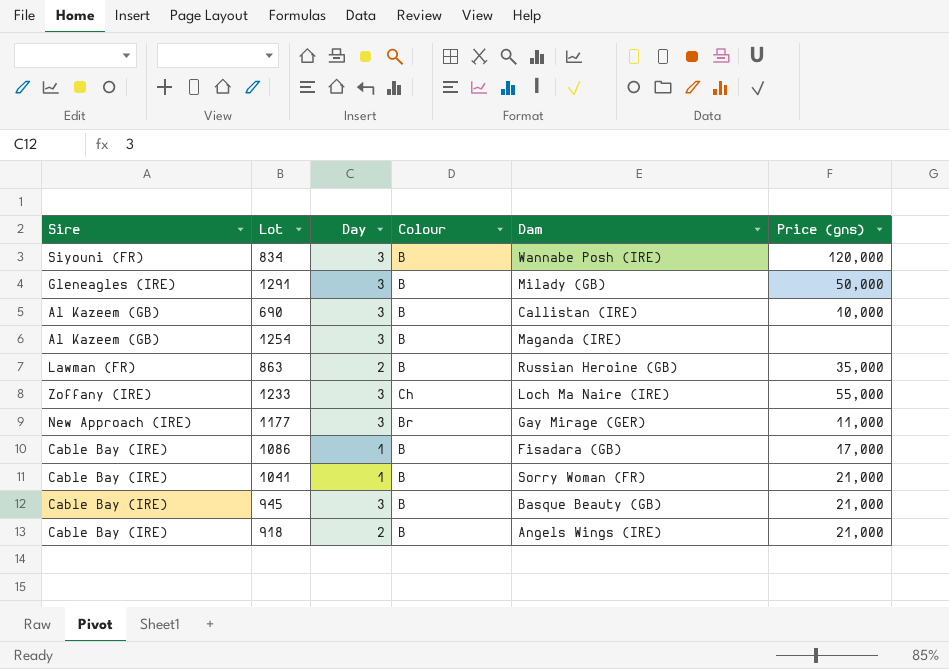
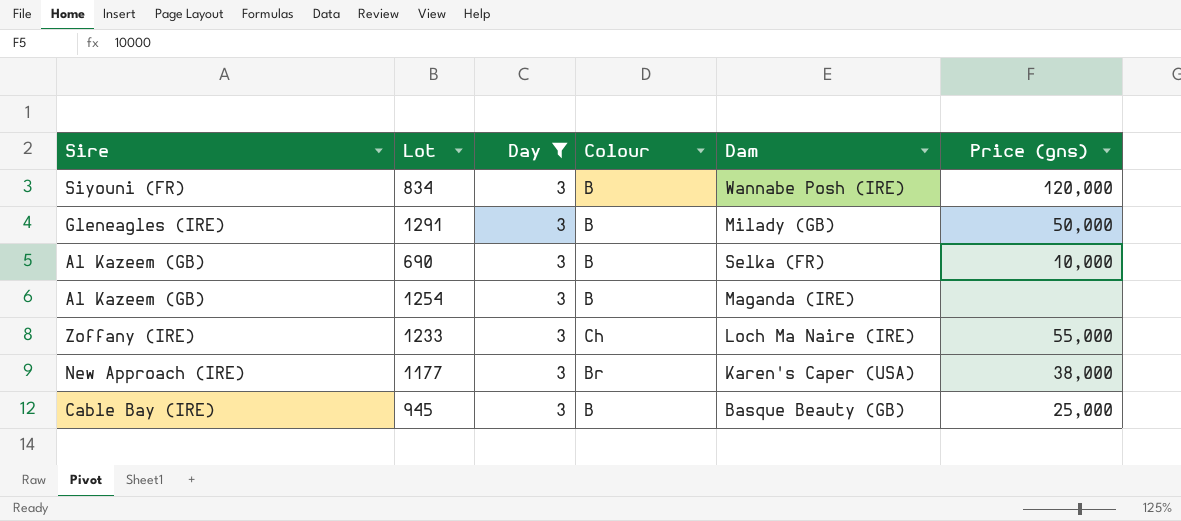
filter: none -> Day = 3
690 | Dam: Callistan (IRE) -> Selka (FR)
1177 | Dam: Gay Mirage (GER) -> Karen's Caper (USA)
1177 | Price (gns): 11,000 -> 38,000
945 | Price (gns): 21,000 -> 25,000

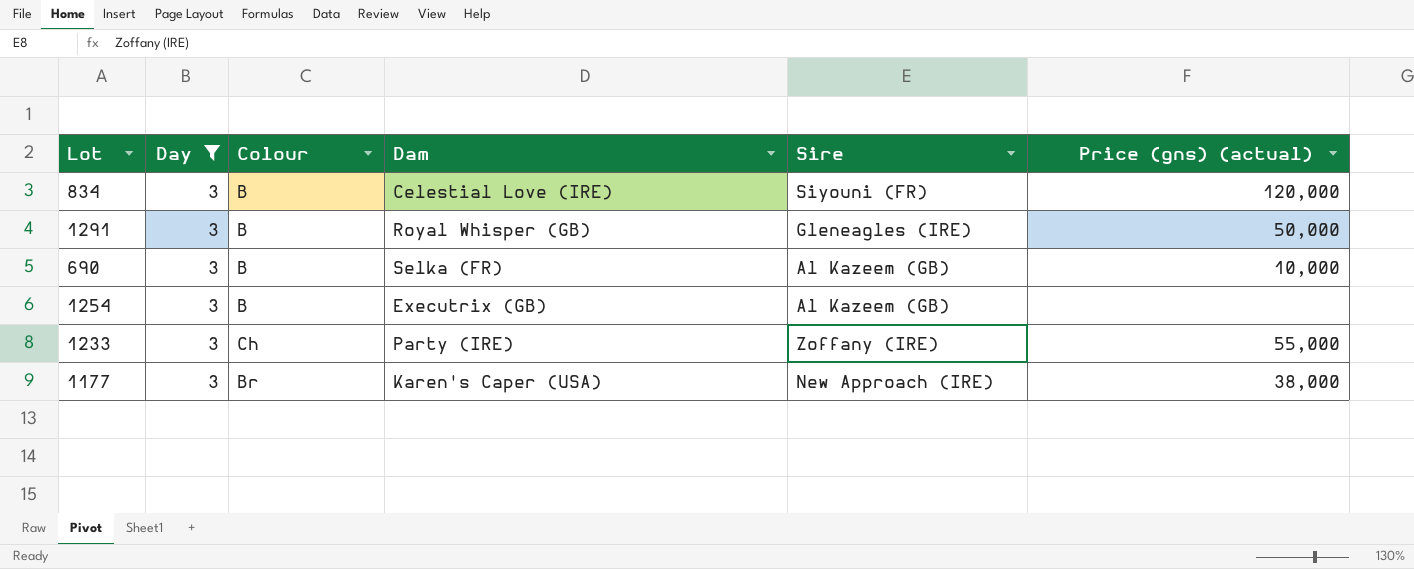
column Sire | position: 1 -> 5
column name: Price (gns) -> Price (gns) (actual)
row 945: Cable Bay (IRE) | 3 | B | Basque Beauty (GB) | 25,000 -> none
834 | Dam: Wannabe Posh (IRE) -> Celestial Love (IRE)
1291 | Dam: Milady (GB) -> Royal Whisper (GB)
1254 | Dam: Maganda (IRE) -> Executrix (GB)
1233 | Dam: Loch Ma Naire (IRE) -> Party (IRE)

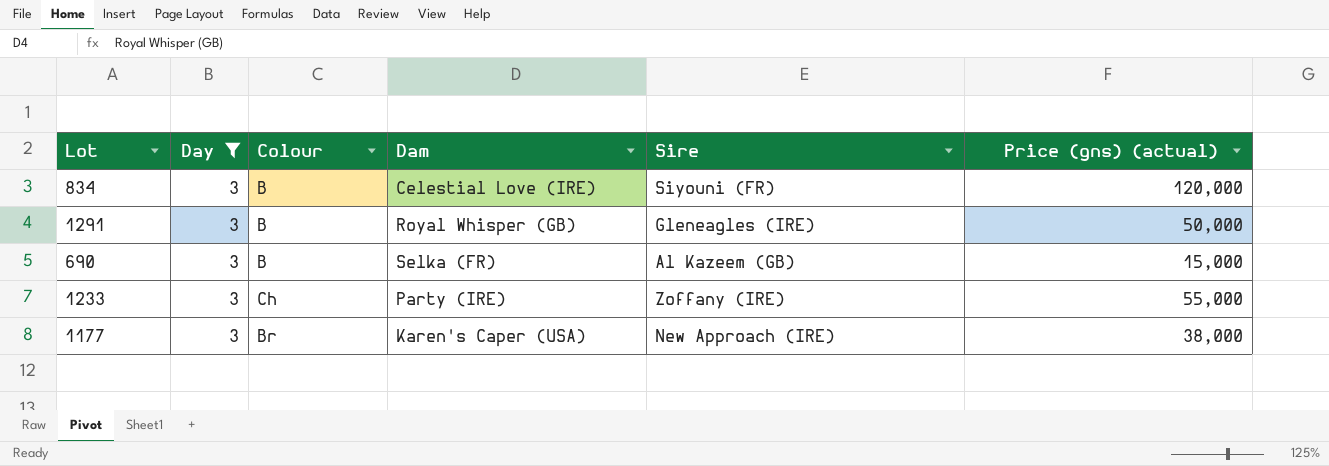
row 1254: 3 | B | Executrix (GB) | Al Kazeem (GB) | none -> none
690 | Price (gns) (actual): 10,000 -> 15,000

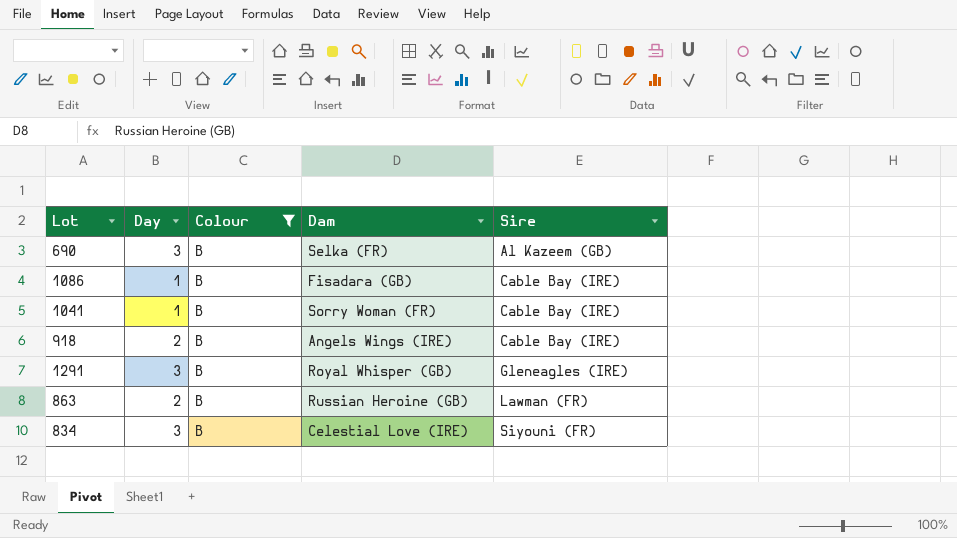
filter: Day = 3 -> Colour = B
row order: none -> Sire ascending
column Price (gns) (actual) | position: 6 -> none

